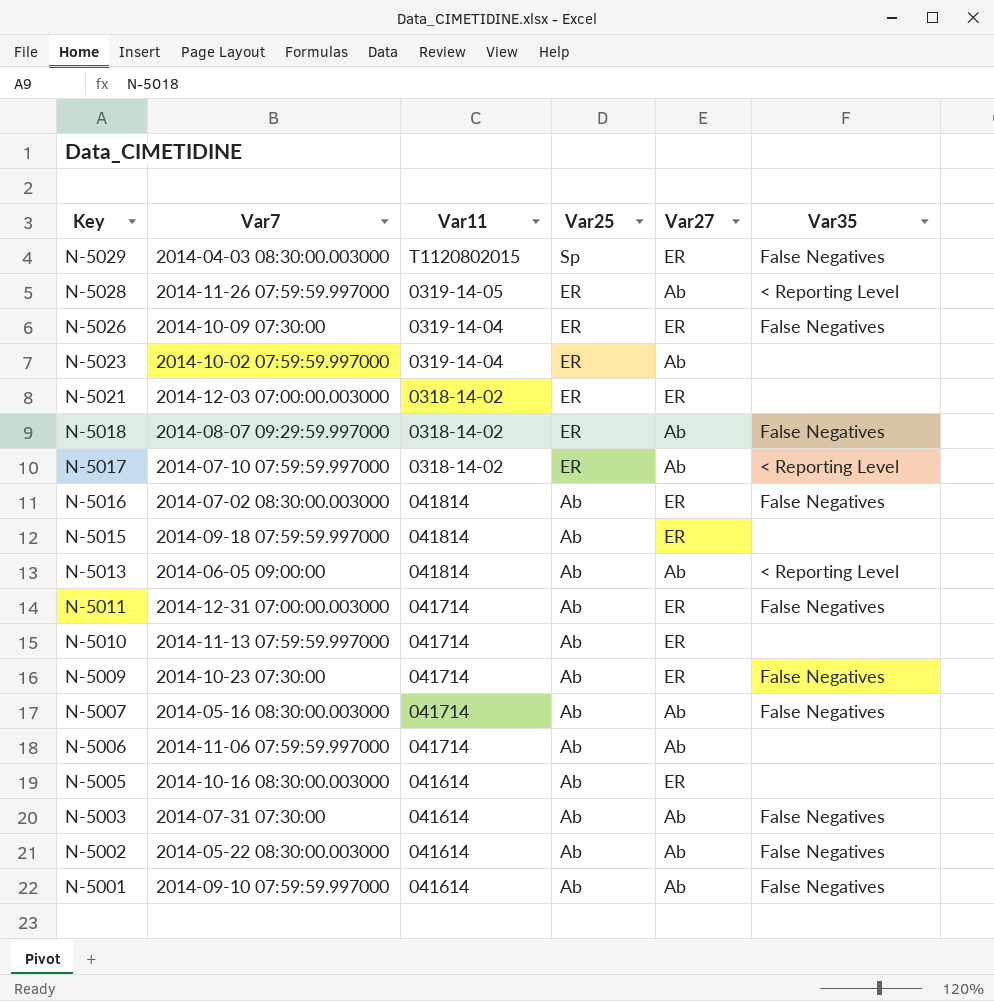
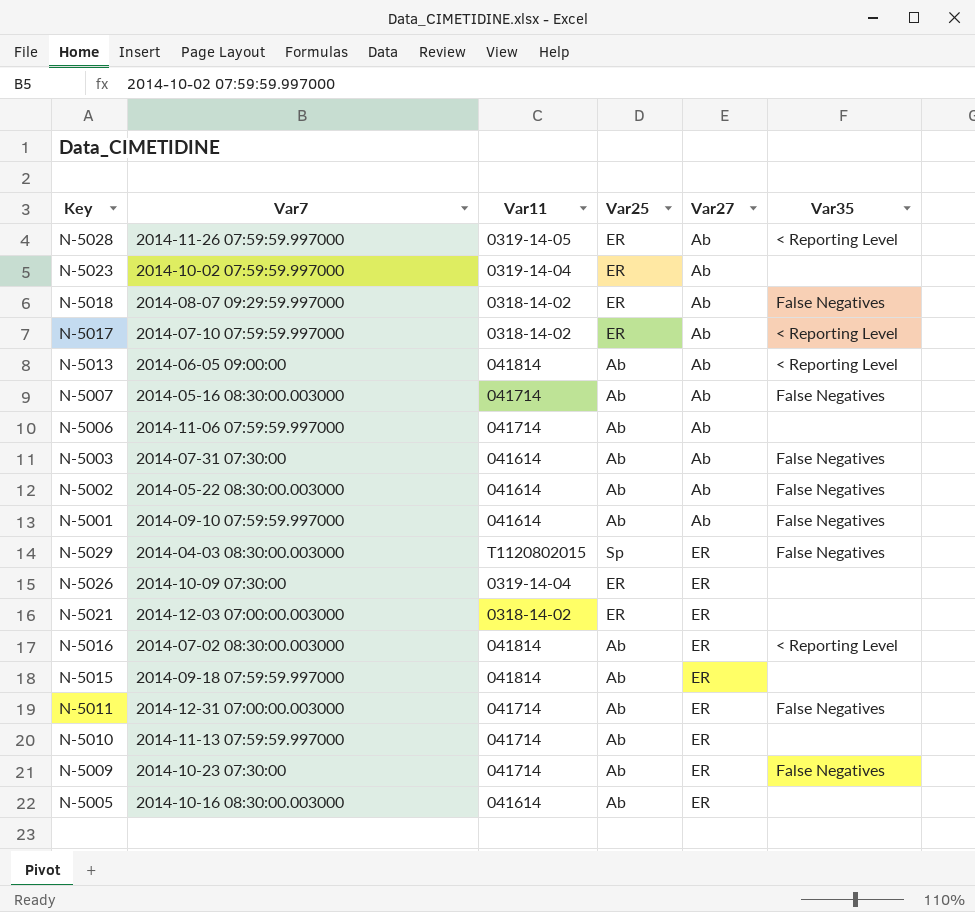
row order: Key descending -> Var27 ascending
N-5026 | Var35: False Negatives -> none
N-5016 | Var35: False Negatives -> < Reporting Level

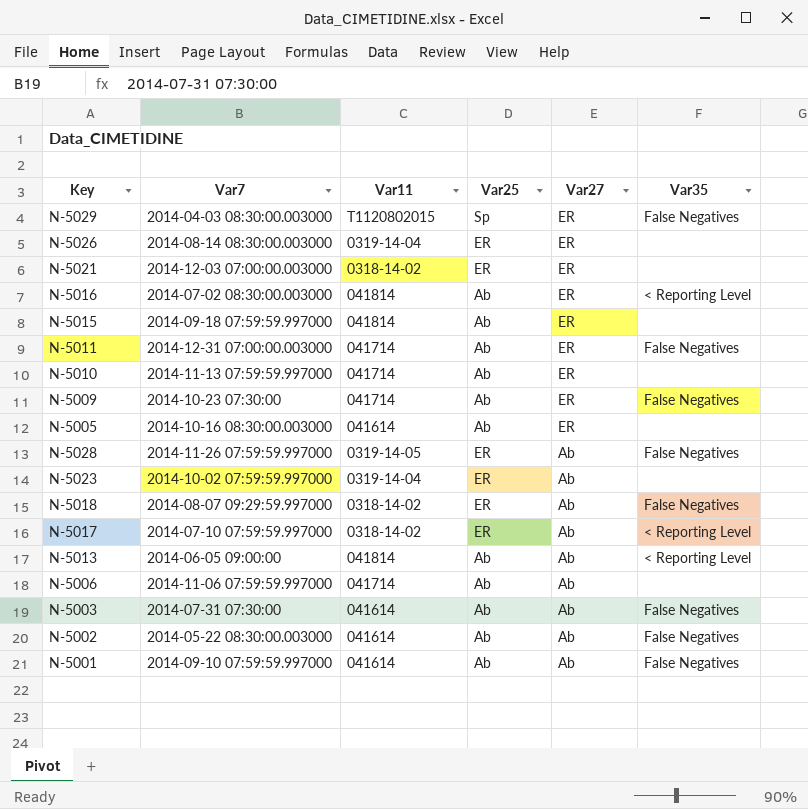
row order: Var27 ascending -> Var27 descending
row N-5007: 2014-05-16 08:30:00.003000 | 041714 | Ab | Ab | False Negatives -> none
N-5026 | Var7: 2014-10-09 07:30:00 -> 2014-08-14 08:30:00.003000
N-5028 | Var35: < Reporting Level -> False Negatives

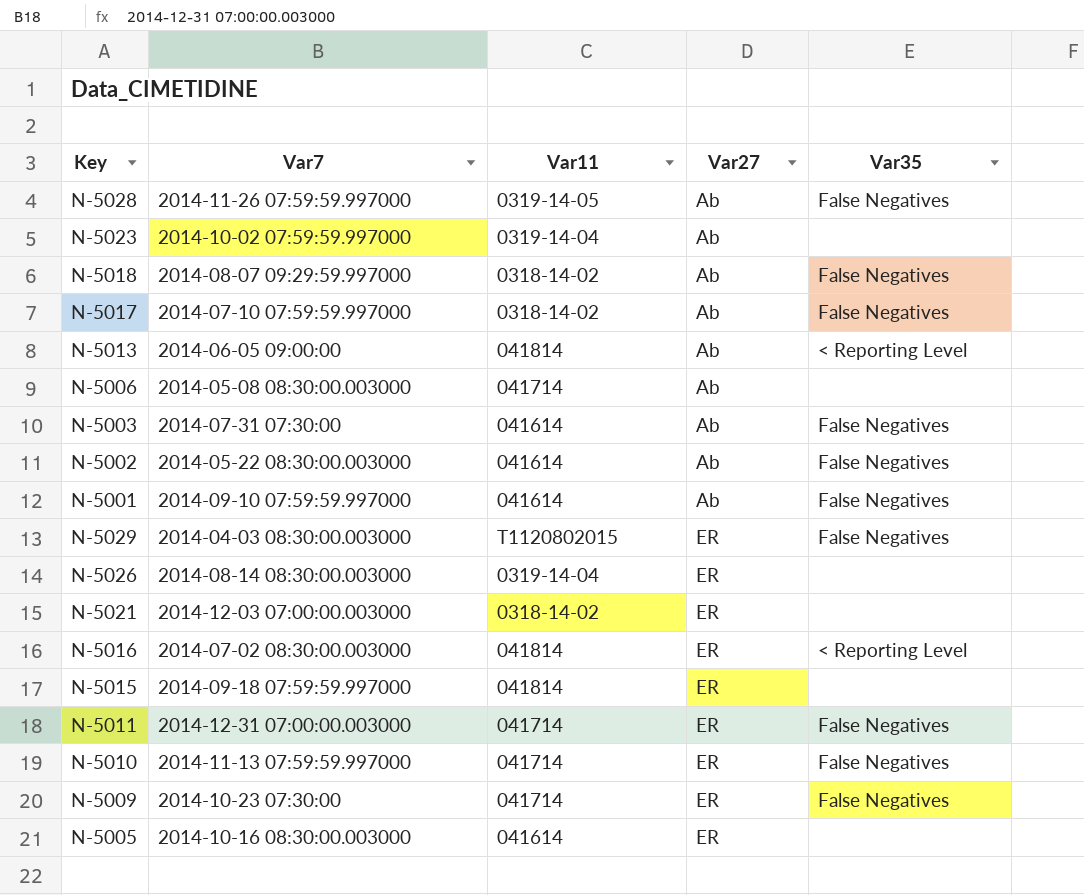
row order: Var27 descending -> Var27 ascending
column Var25 | position: 4 -> none
N-5017 | Var35: < Reporting Level -> False Negatives
N-5006 | Var7: 2014-11-06 07:59:59.997000 -> 2014-05-08 08:30:00.003000
N-5010 | Var35: none -> False Negatives

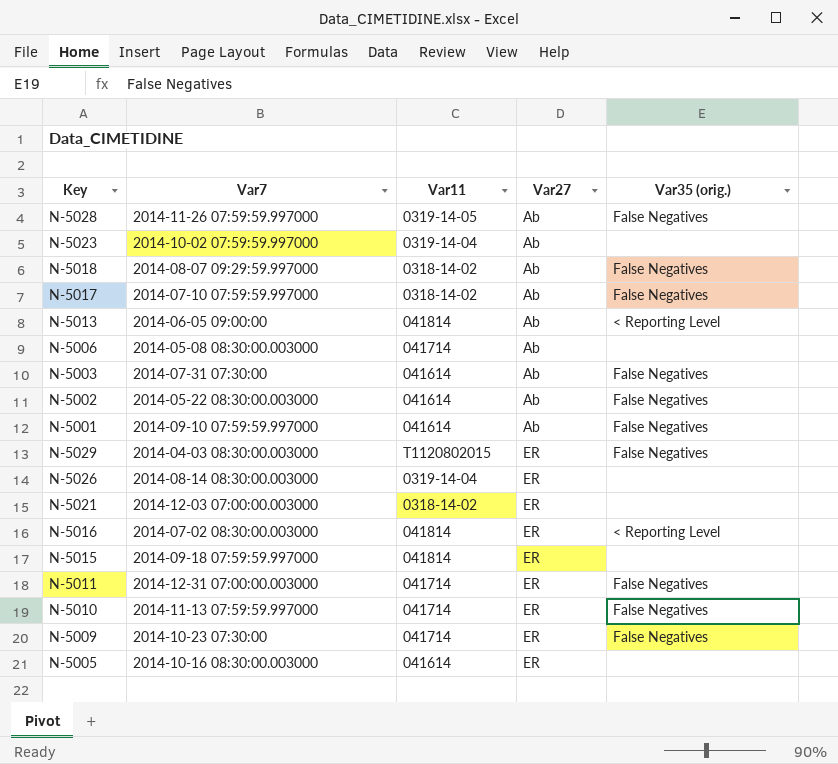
column name: Var35 -> Var35 (orig.)

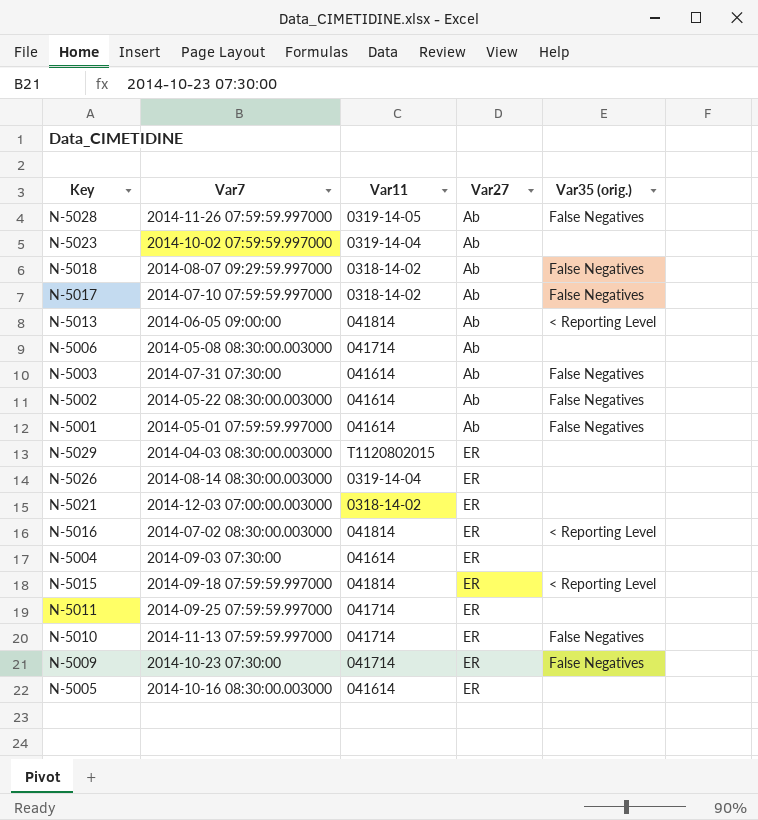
N-5001 | Var7: 2014-09-10 07:59:59.997000 -> 2014-05-01 07:59:59.997000
N-5029 | Var35 (orig.): False Negatives -> none
row N-5004: none -> 2014-09-03 07:30:00 | 041614 | ER | none
N-5015 | Var35 (orig.): none -> < Reporting Level
N-5011 | Var7: 2014-12-31 07:00:00.003000 -> 2014-09-25 07:59:59.997000
N-5011 | Var35 (orig.): False Negatives -> none

